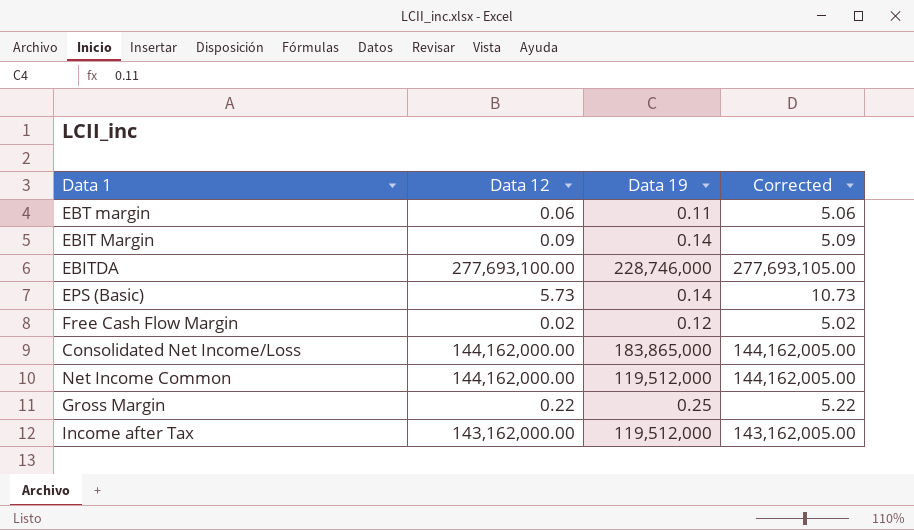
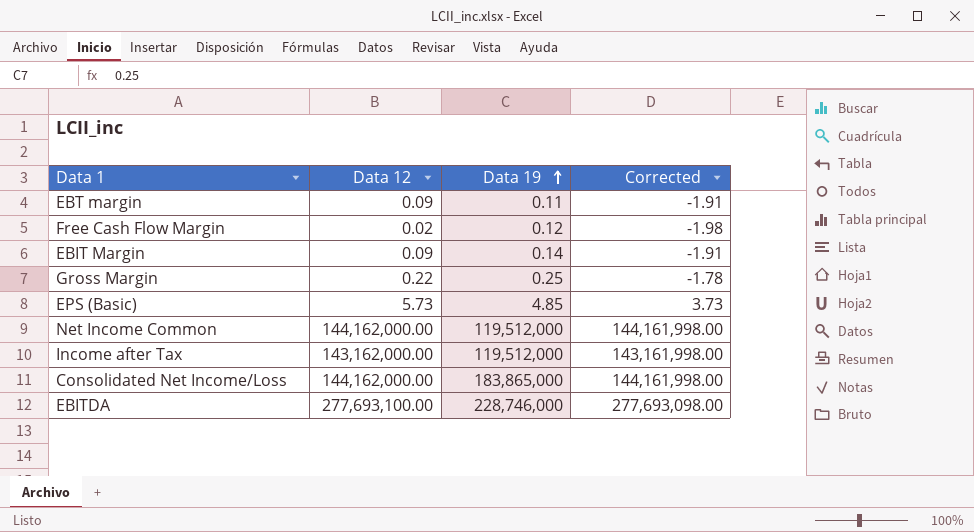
row order: none -> Data 19 ascending
column Corrected | formula: [Data 12] + 5 -> [Data 12] - 2
EBT margin | Data 12: 0.06 -> 0.09
EPS (Basic) | Data 19: 0.14 -> 4.85

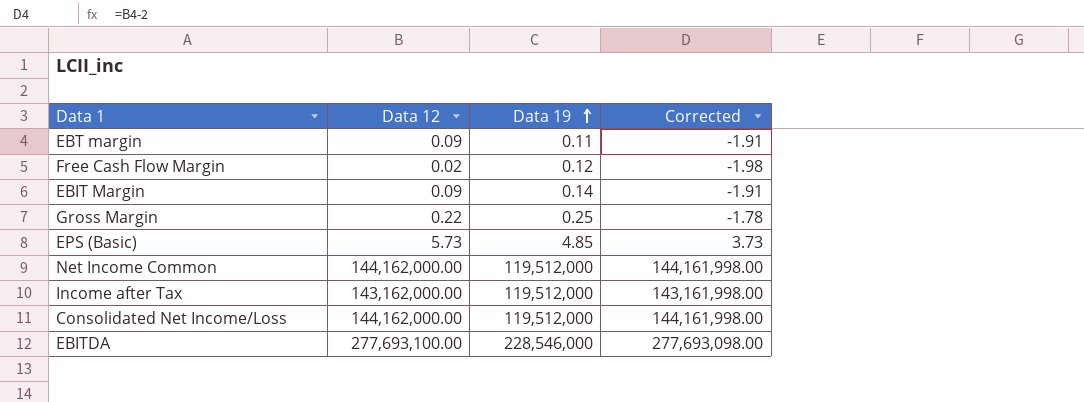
Consolidated Net Income/Loss | Data 19: 183,865,000 -> 119,512,000
EBITDA | Data 19: 228,746,000 -> 228,546,000

